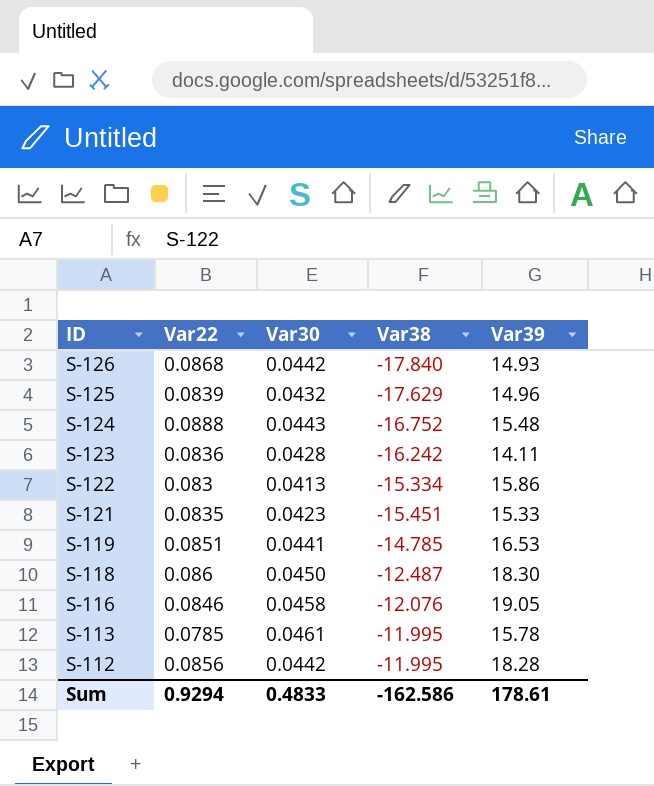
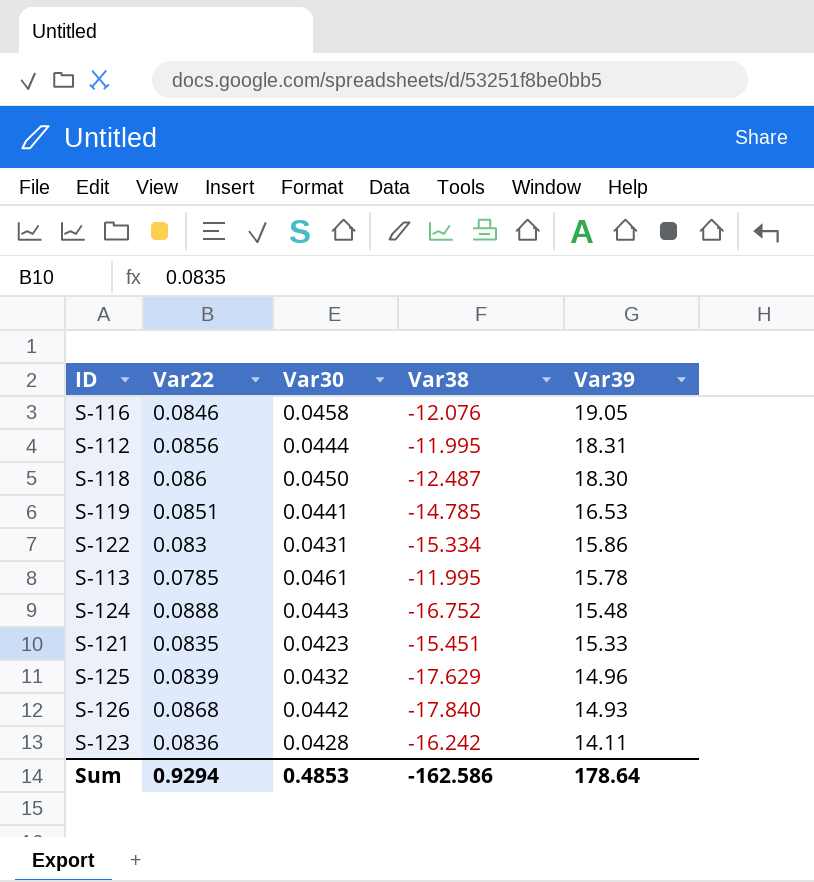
row order: ID descending -> Var39 descending
S-112 | Var30: 0.0442 -> 0.0444
S-112 | Var39: 18.28 -> 18.31
S-122 | Var30: 0.0413 -> 0.0431
Sum | Var30: 0.4833 -> 0.4853
Sum | Var39: 178.61 -> 178.64

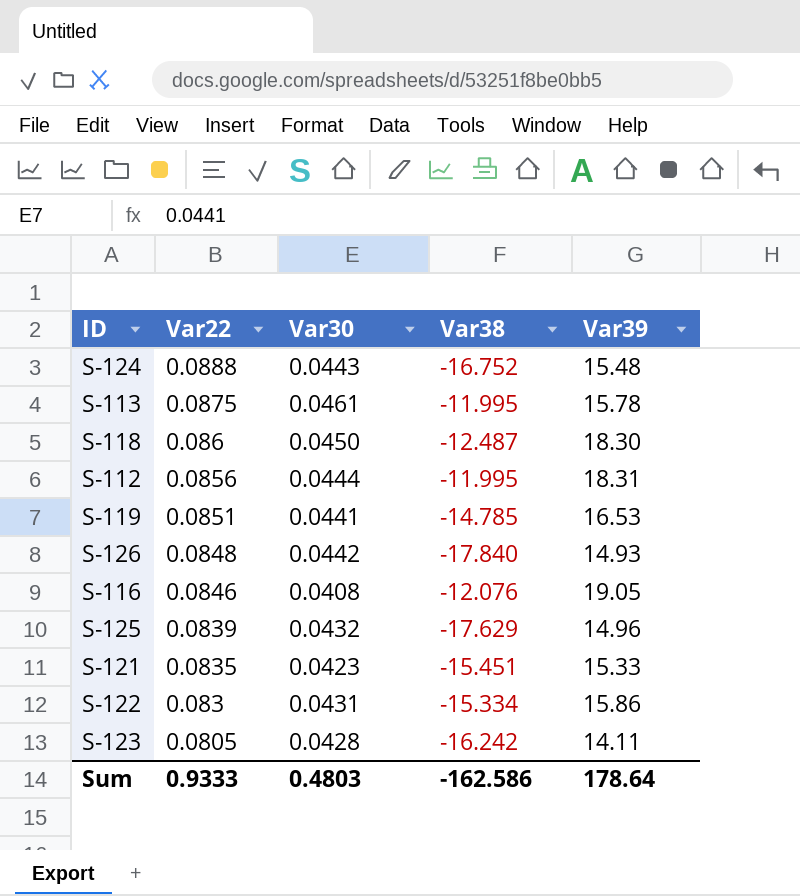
row order: Var39 descending -> Var22 descending
S-113 | Var22: 0.0785 -> 0.0875
S-126 | Var22: 0.0868 -> 0.0848
S-116 | Var30: 0.0458 -> 0.0408
S-123 | Var22: 0.0836 -> 0.0805
Sum | Var22: 0.9294 -> 0.9333
Sum | Var30: 0.4853 -> 0.4803

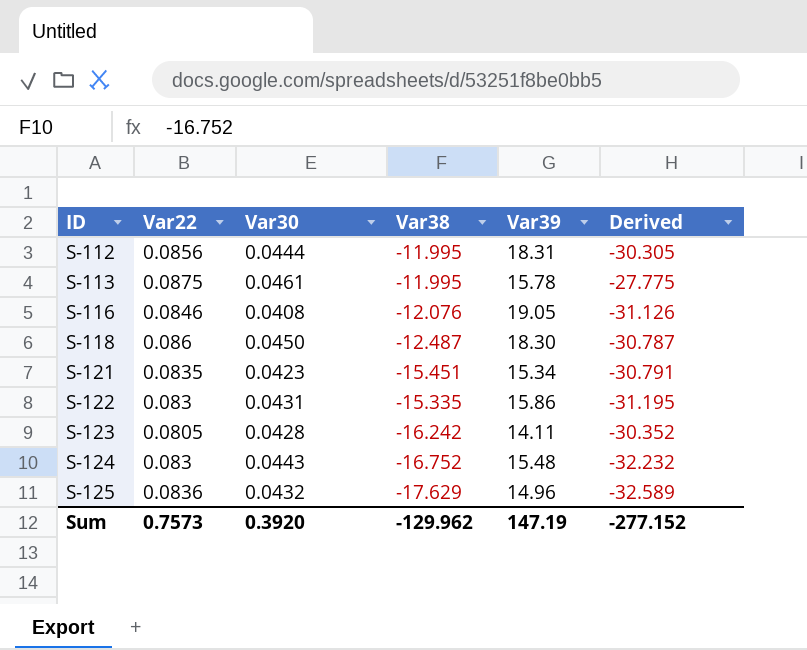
row order: Var22 descending -> ID ascending
column Derived | formula: none -> [Var38] - [Var39]
row S-119: 0.0851 | 0.0441 | -14.785 | 16.53 -> none
row S-126: 0.0848 | 0.0442 | -17.840 | 14.93 -> none
S-121 | Var39: 15.33 -> 15.34
S-122 | Var38: -15.334 -> -15.335
S-124 | Var22: 0.0888 -> 0.083
S-125 | Var22: 0.0839 -> 0.0836
Sum | Var22: 0.9333 -> 0.7573
Sum | Var30: 0.4803 -> 0.3920
Sum | Var38: -162.586 -> -129.962
Sum | Var39: 178.64 -> 147.19

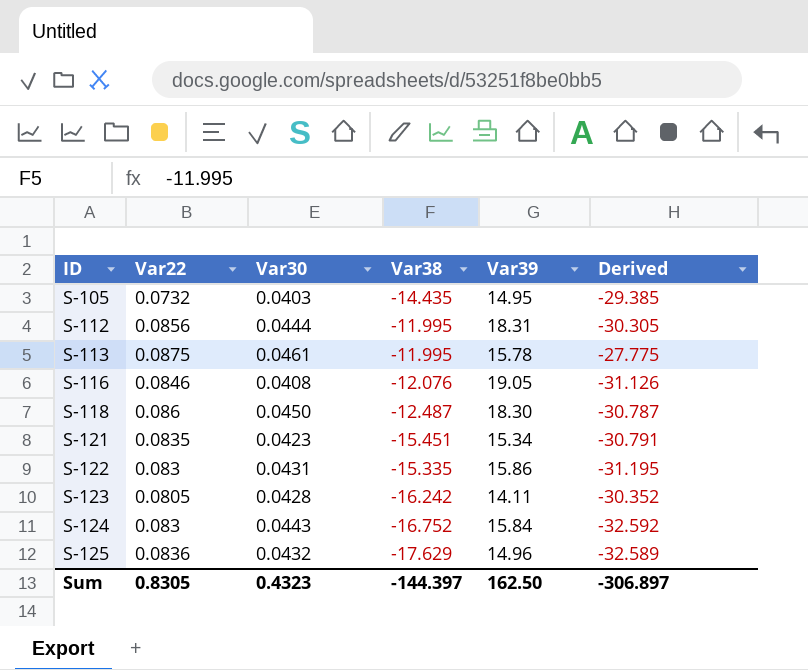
row S-105: none -> 0.0732 | 0.0403 | -14.435 | 14.95 | -29.385
S-124 | Var39: 15.48 -> 15.84
S-124 | Derived: -32.232 -> -32.592
Sum | Var22: 0.7573 -> 0.8305
Sum | Var30: 0.3920 -> 0.4323
Sum | Var38: -129.962 -> -144.397
Sum | Var39: 147.19 -> 162.50
Sum | Derived: -277.152 -> -306.897

